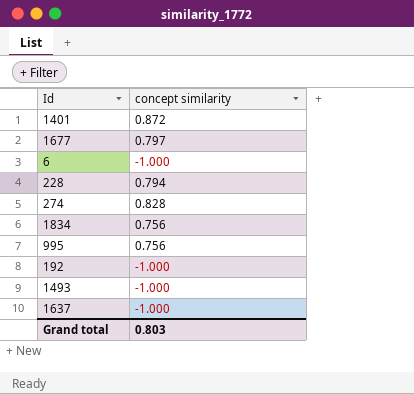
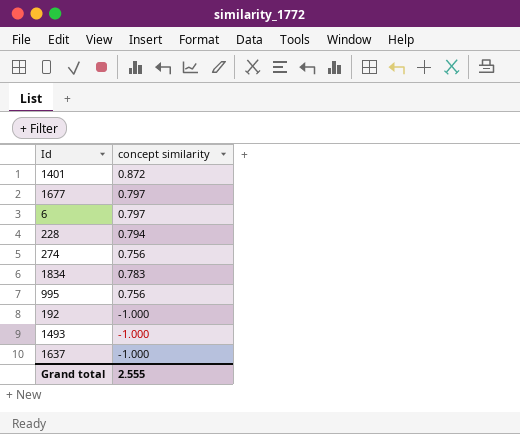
6 | concept similarity: -1.000 -> 0.797
274 | concept similarity: 0.828 -> 0.756
1834 | concept similarity: 0.756 -> 0.783
Grand total | concept similarity: 0.803 -> 2.555

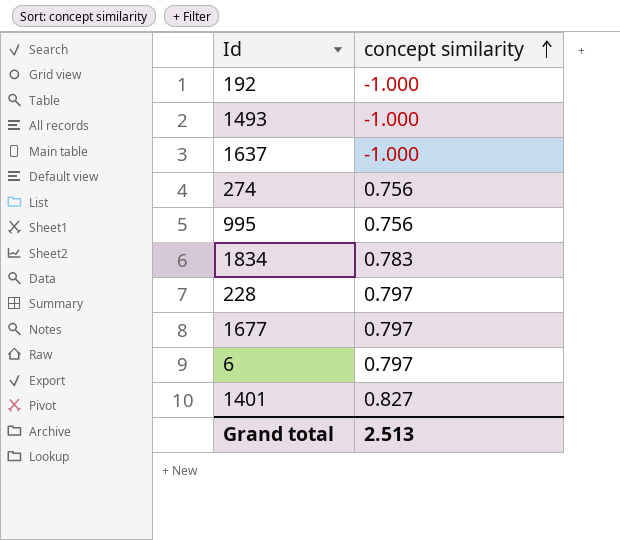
row order: none -> concept similarity ascending
228 | concept similarity: 0.794 -> 0.797
1401 | concept similarity: 0.872 -> 0.827
Grand total | concept similarity: 2.555 -> 2.513

